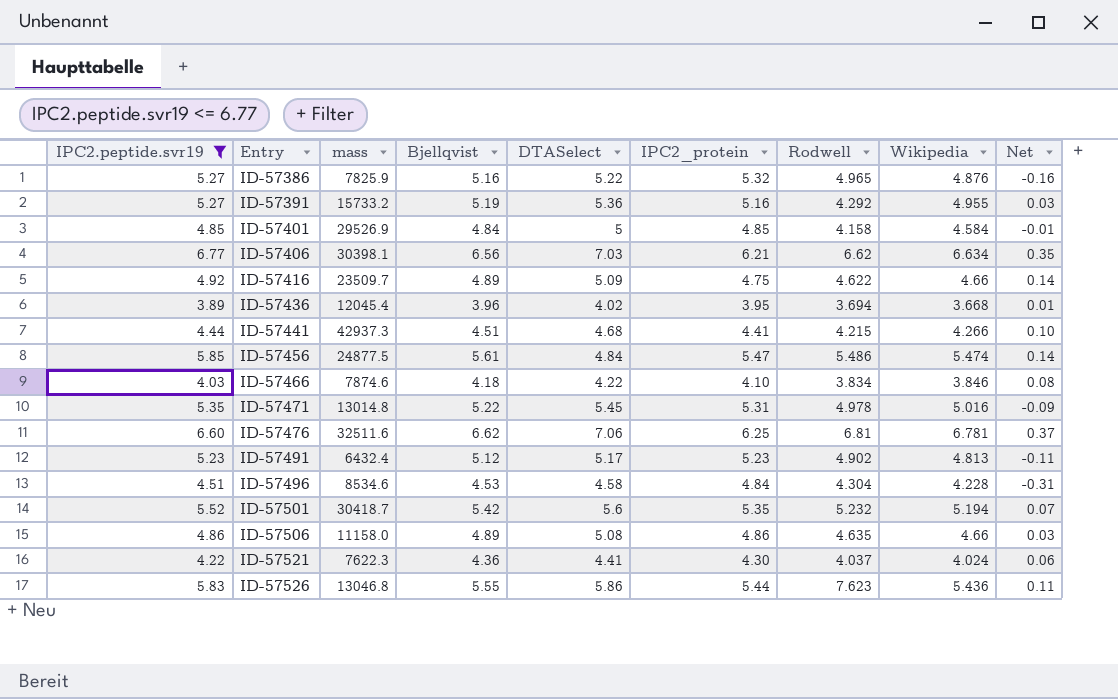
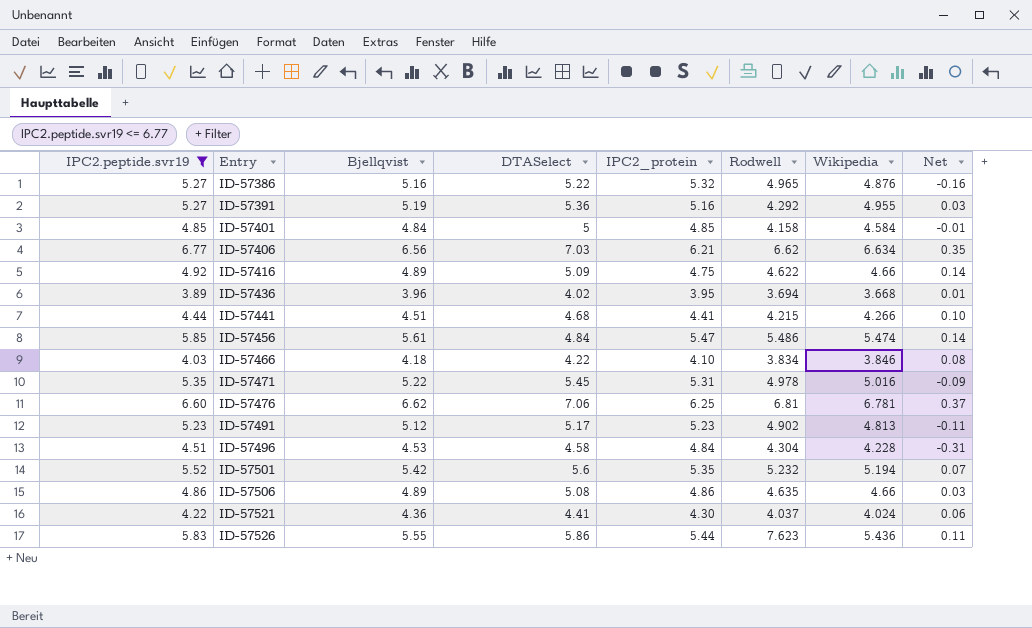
column mass | position: 3 -> none

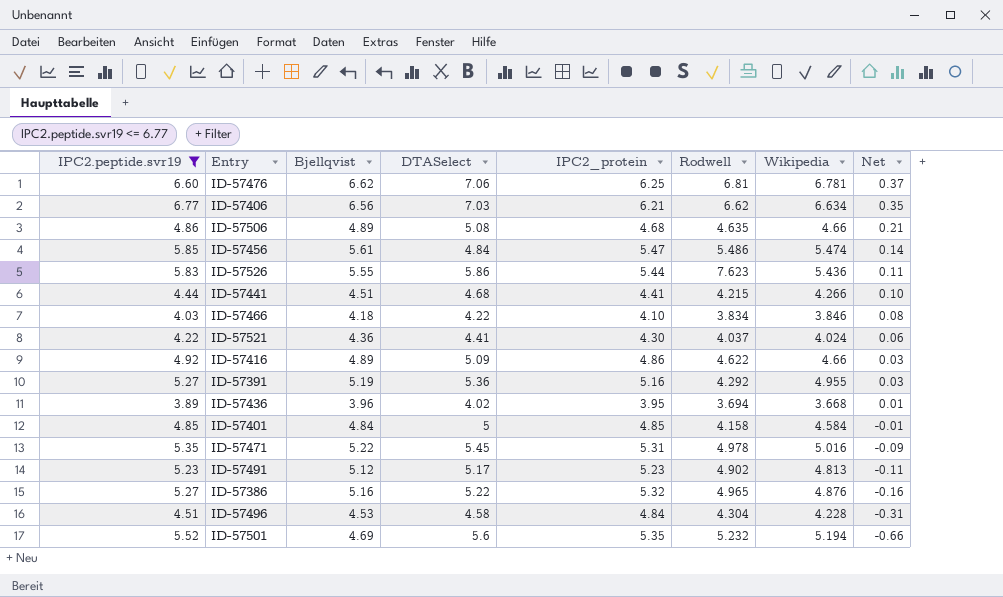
row order: Entry ascending -> Net descending
ID-57506 | IPC2_protein: 4.86 -> 4.68
ID-57506 | Net: 0.03 -> 0.21
ID-57416 | IPC2_protein: 4.75 -> 4.86
ID-57416 | Net: 0.14 -> 0.03
ID-57501 | Bjellqvist: 5.42 -> 4.69
ID-57501 | Net: 0.07 -> -0.66

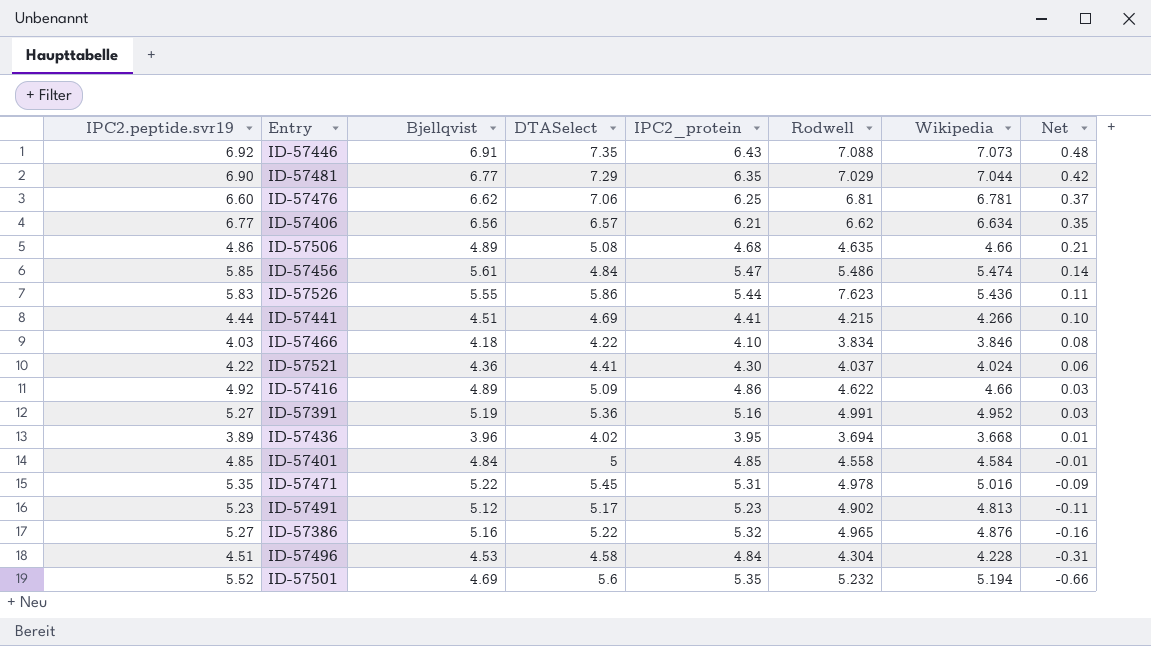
filter: IPC2.peptide.svr19 <= 6.77 -> none
ID-57406 | DTASelect: 7.03 -> 6.57
ID-57441 | DTASelect: 4.68 -> 4.69
ID-57391 | Rodwell: 4.292 -> 4.991
ID-57391 | Wikipedia: 4.955 -> 4.952
ID-57401 | Rodwell: 4.158 -> 4.558

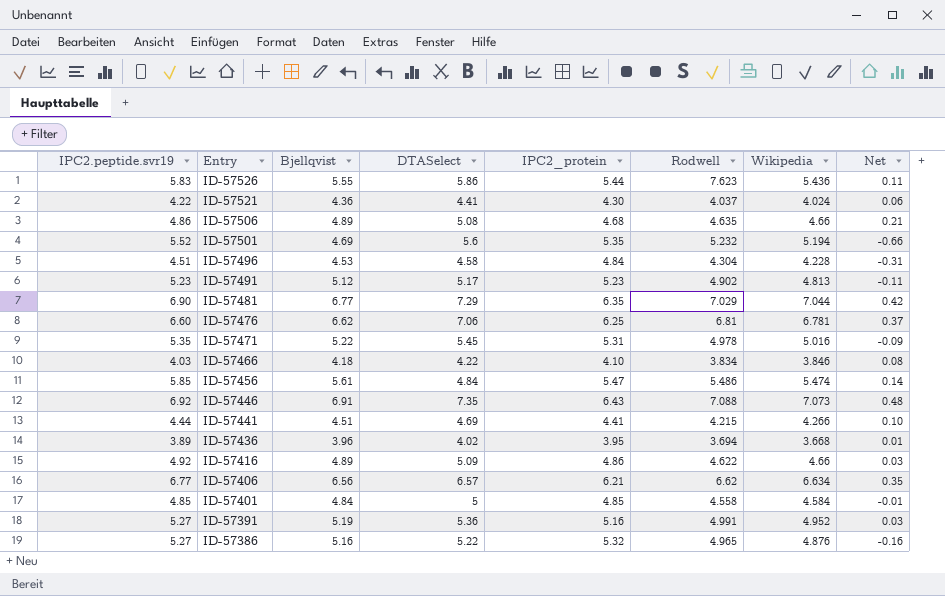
row order: Net descending -> Entry descending

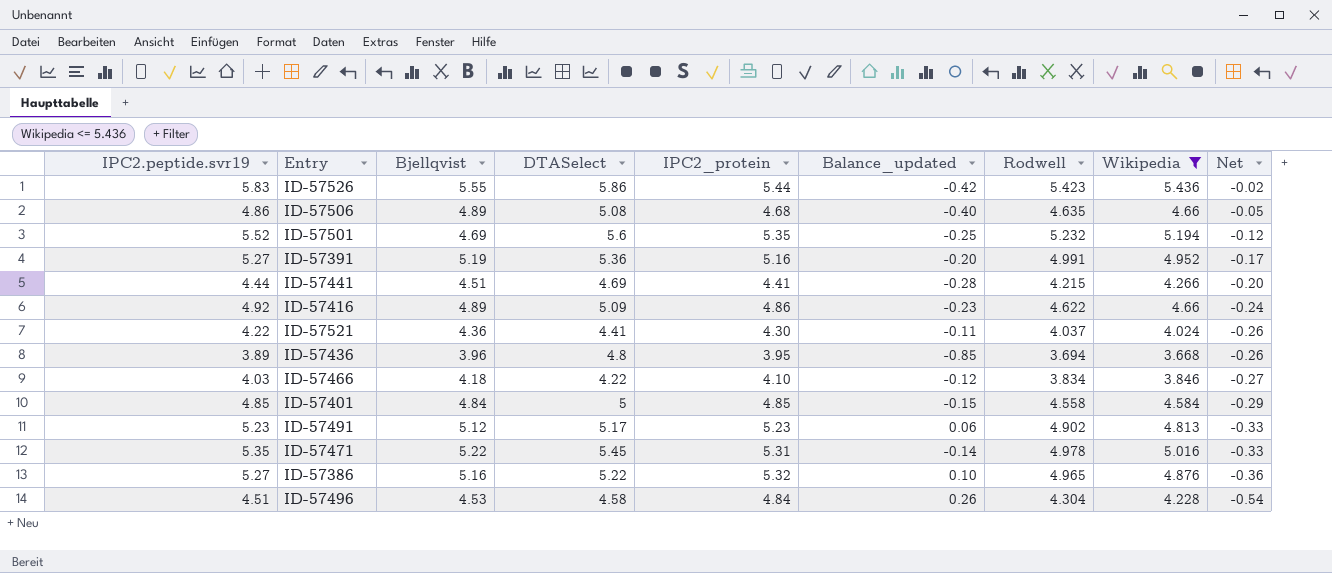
filter: none -> Wikipedia <= 5.436
row order: Entry descending -> Net descending
column Balance_updated | formula: none -> [IPC2_protein] - [DTASelect]
column Net | formula: [Bjellqvist] - [IPC2_protein] -> [Rodwell] - [IPC2_protein]
ID-57526 | Rodwell: 7.623 -> 5.423
ID-57436 | DTASelect: 4.02 -> 4.8

